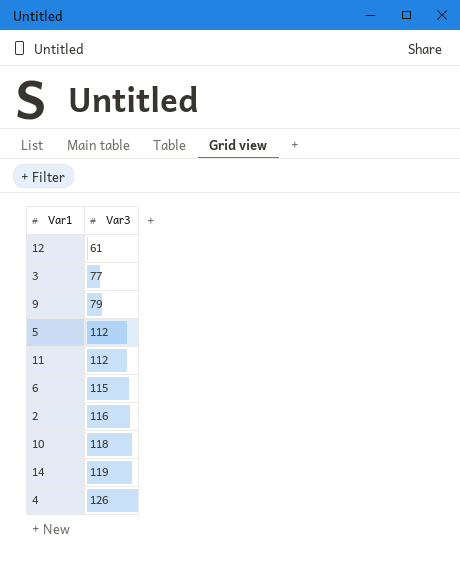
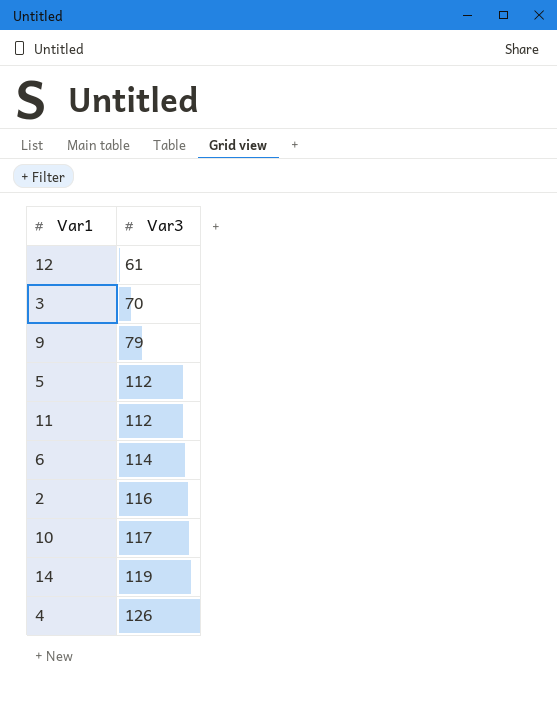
3 | Var3: 77 -> 70
6 | Var3: 115 -> 114
10 | Var3: 118 -> 117

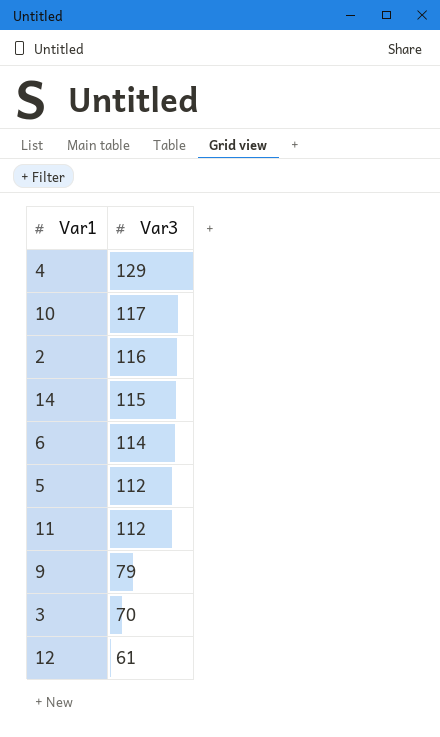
row order: Var3 ascending -> Var3 descending
4 | Var3: 126 -> 129
14 | Var3: 119 -> 115

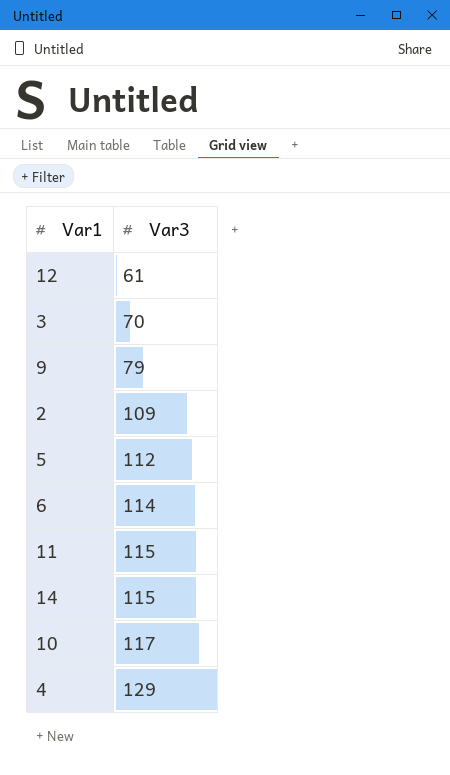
row order: Var3 descending -> Var3 ascending
2 | Var3: 116 -> 109
11 | Var3: 112 -> 115

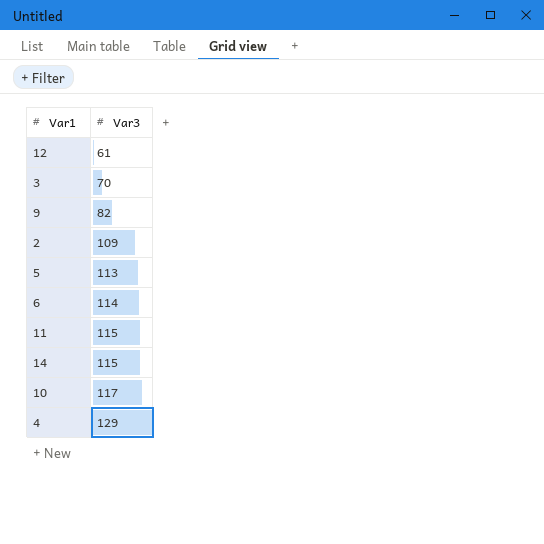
9 | Var3: 79 -> 82
5 | Var3: 112 -> 113

